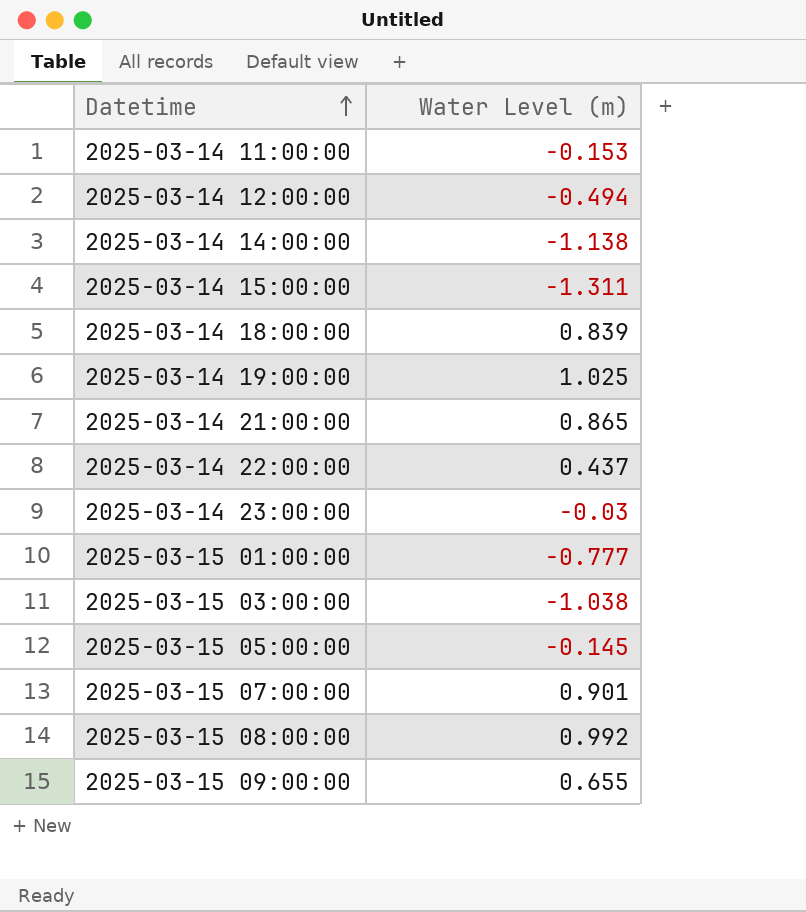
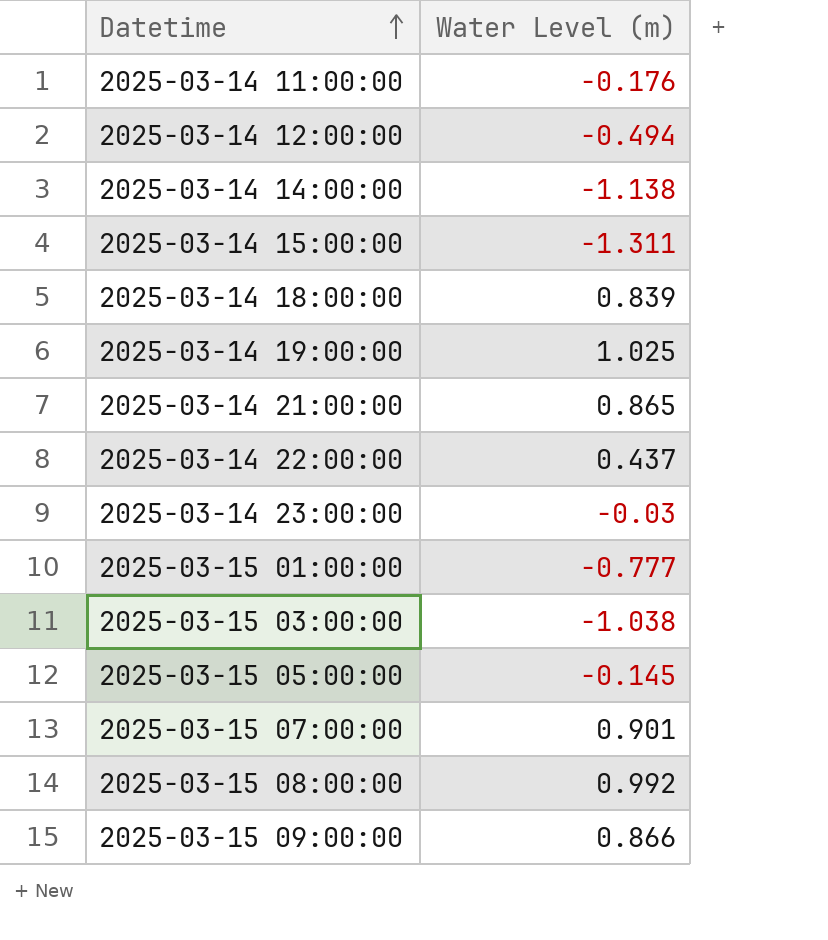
2025-03-14 11:00:00 | Water Level (m): -0.153 -> -0.176
2025-03-15 09:00:00 | Water Level (m): 0.655 -> 0.866

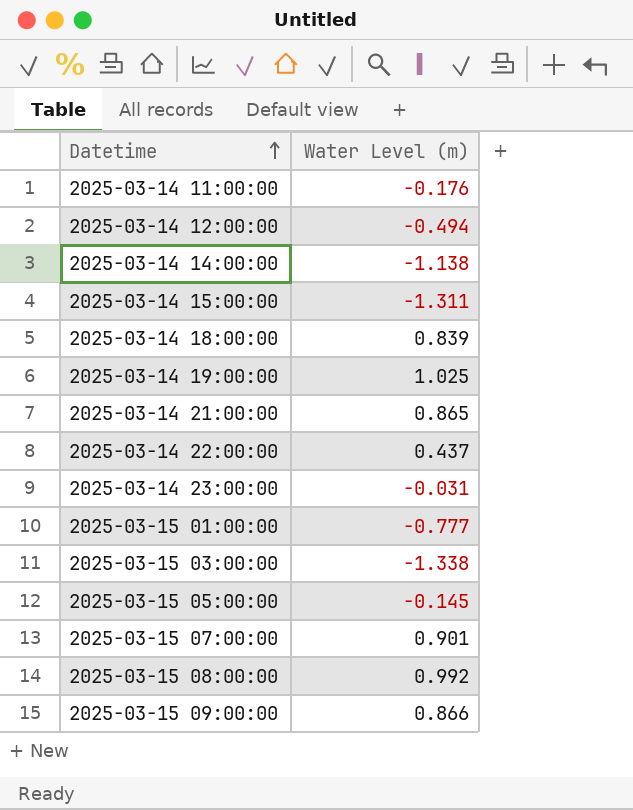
2025-03-14 23:00:00 | Water Level (m): -0.03 -> -0.031
2025-03-15 03:00:00 | Water Level (m): -1.038 -> -1.338

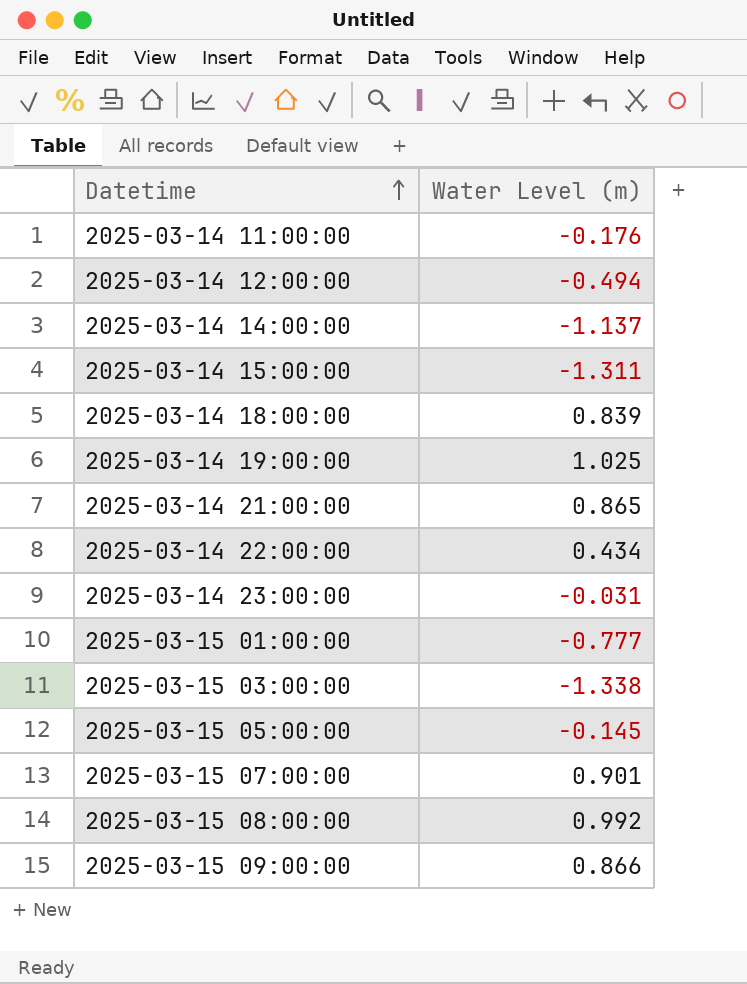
2025-03-14 14:00:00 | Water Level (m): -1.138 -> -1.137
2025-03-14 22:00:00 | Water Level (m): 0.437 -> 0.434

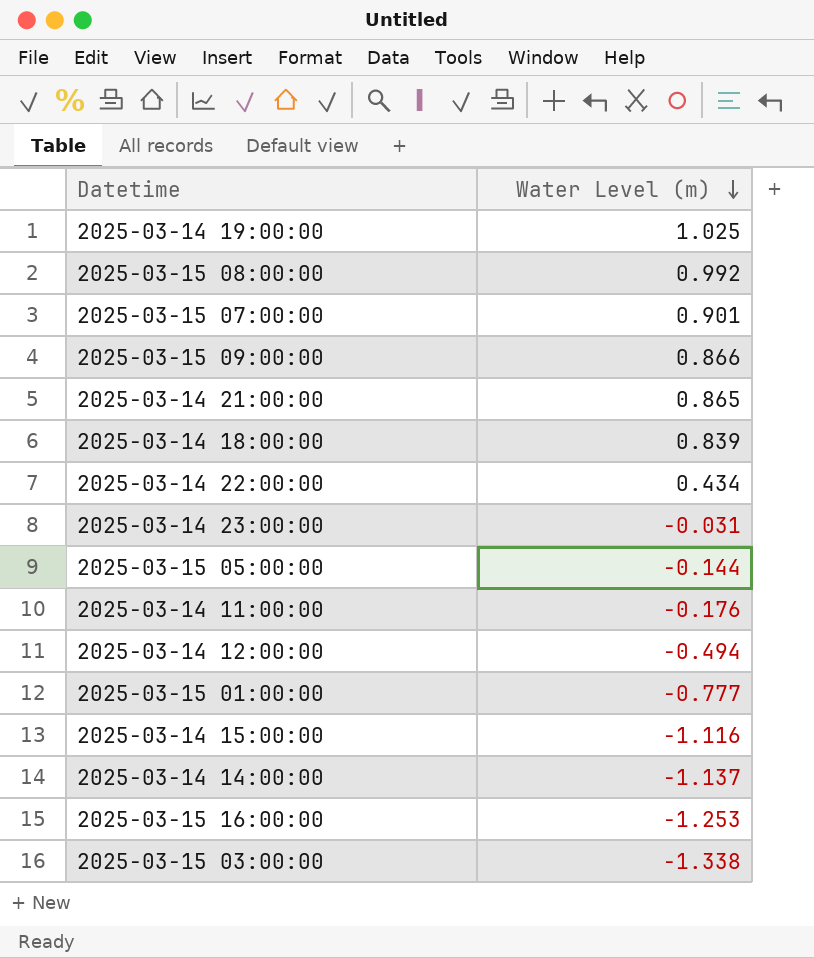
row order: Datetime ascending -> Water Level (m) descending
2025-03-15 05:00:00 | Water Level (m): -0.145 -> -0.144
2025-03-14 15:00:00 | Water Level (m): -1.311 -> -1.116
row 2025-03-15 16:00:00: none -> -1.253

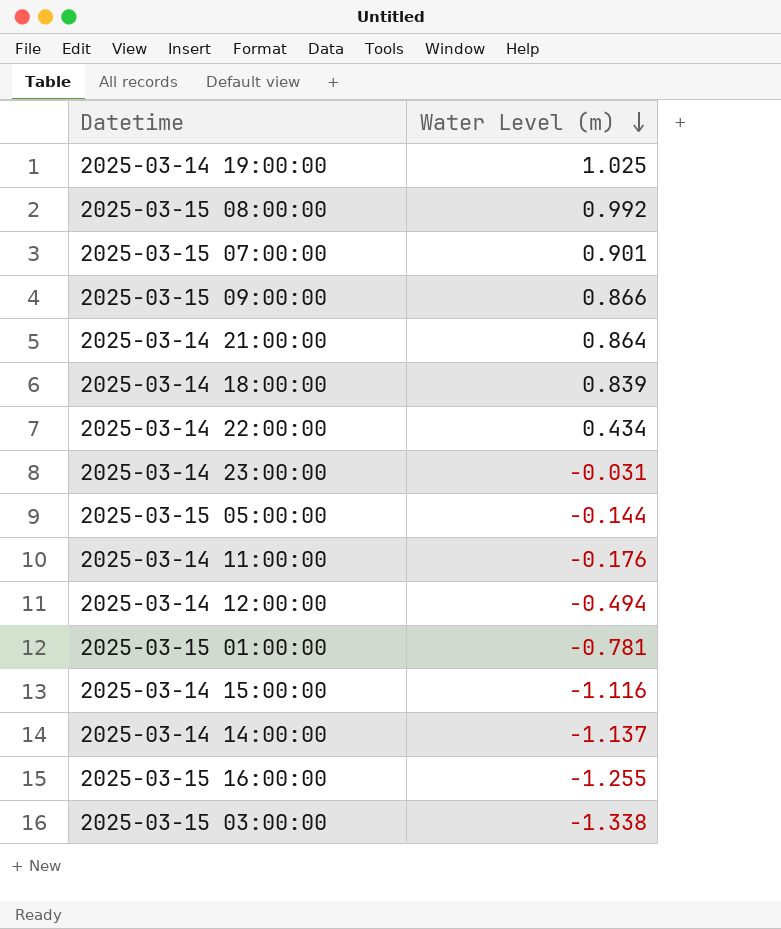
2025-03-14 21:00:00 | Water Level (m): 0.865 -> 0.864
2025-03-15 01:00:00 | Water Level (m): -0.777 -> -0.781
2025-03-15 16:00:00 | Water Level (m): -1.253 -> -1.255

